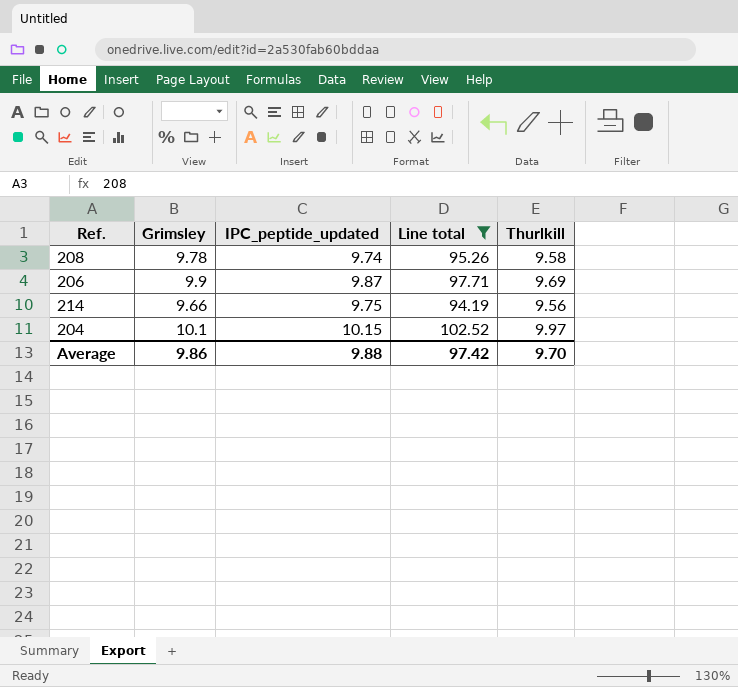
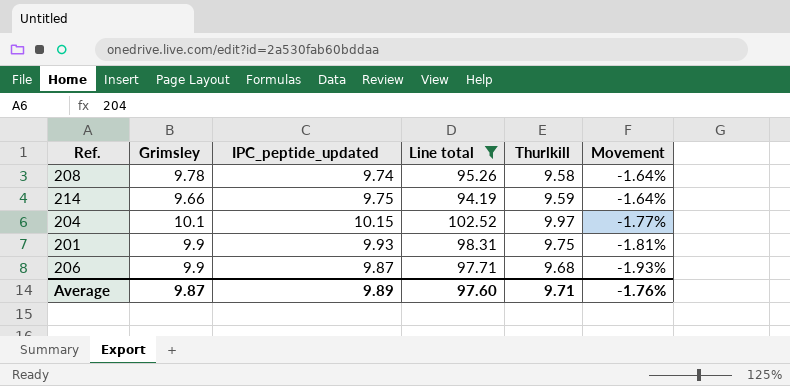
row order: none -> Movement descending
column Movement | formula: none -> ([Thurlkill] - [IPC_peptide_updated]) / [IPC_peptide_updated]
214 | Thurlkill: 9.56 -> 9.59
row 201: none -> 9.9 | 9.93 | 98.31 | 9.75 | -1.81%
206 | Thurlkill: 9.69 -> 9.68
Average | Grimsley: 9.86 -> 9.87
Average | IPC_peptide_updated: 9.88 -> 9.89
Average | Line total: 97.42 -> 97.60
Average | Thurlkill: 9.70 -> 9.71

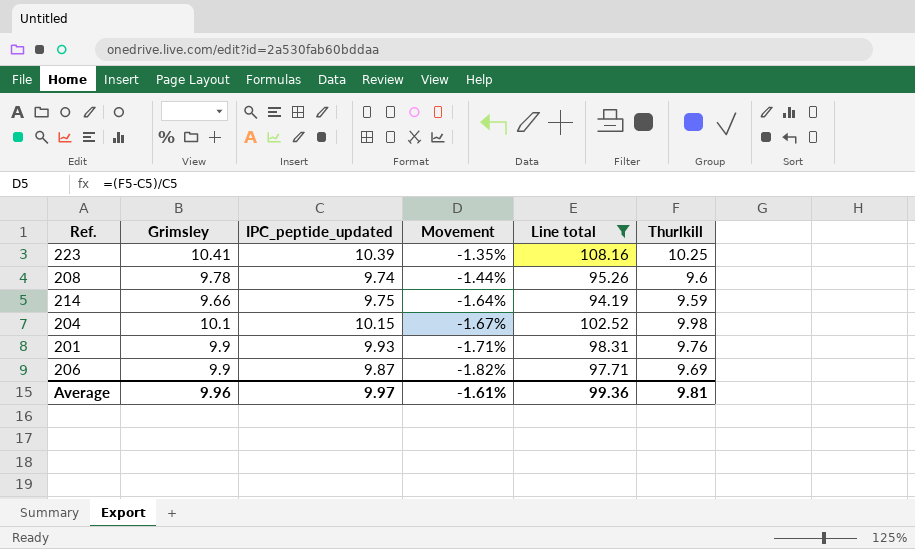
column Movement | position: 6 -> 4
row 223: none -> 10.41 | 10.39 | -1.35% | 108.16 | 10.25
208 | Movement: -1.64% -> -1.44%
208 | Thurlkill: 9.58 -> 9.6
204 | Movement: -1.77% -> -1.67%
204 | Thurlkill: 9.97 -> 9.98
201 | Movement: -1.81% -> -1.71%
201 | Thurlkill: 9.75 -> 9.76
206 | Movement: -1.93% -> -1.82%
206 | Thurlkill: 9.68 -> 9.69
Average | Grimsley: 9.87 -> 9.96
Average | IPC_peptide_updated: 9.89 -> 9.97
Average | Movement: -1.76% -> -1.61%
Average | Line total: 97.60 -> 99.36
Average | Thurlkill: 9.71 -> 9.81

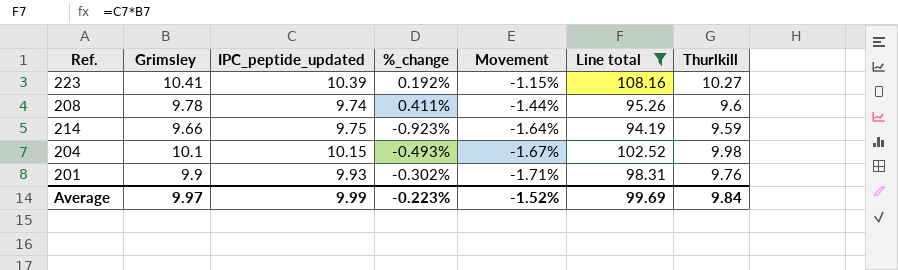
column %_change | formula: none -> ([Grimsley] - [IPC_peptide_updated]) / [IPC_peptide_updated]
row 206: 9.9 | 9.87 | -1.82% | 97.71 | 9.69 -> none
223 | Movement: -1.35% -> -1.15%
223 | Thurlkill: 10.25 -> 10.27
Average | Grimsley: 9.96 -> 9.97
Average | IPC_peptide_updated: 9.97 -> 9.99
Average | Movement: -1.61% -> -1.52%
Average | Line total: 99.36 -> 99.69
Average | Thurlkill: 9.81 -> 9.84

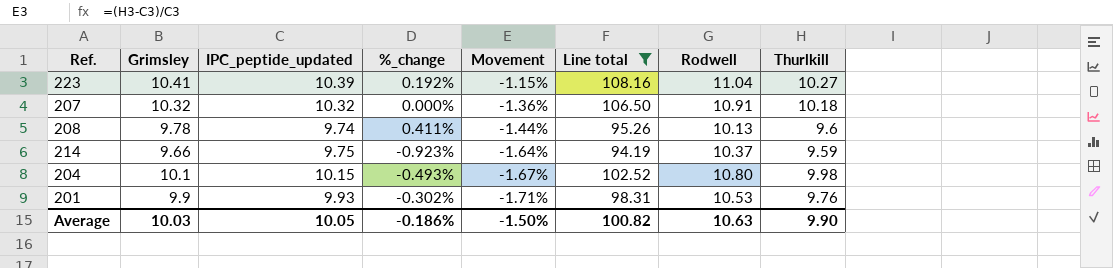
column Rodwell | position: none -> 7
row 207: none -> 10.32 | 10.32 | 0.000% | -1.36% | 106.50 | 10.91 | 10.18
Average | Grimsley: 9.97 -> 10.03
Average | IPC_peptide_updated: 9.99 -> 10.05
Average | %_change: -0.223% -> -0.186%
Average | Movement: -1.52% -> -1.50%
Average | Line total: 99.69 -> 100.82
Average | Thurlkill: 9.84 -> 9.90

